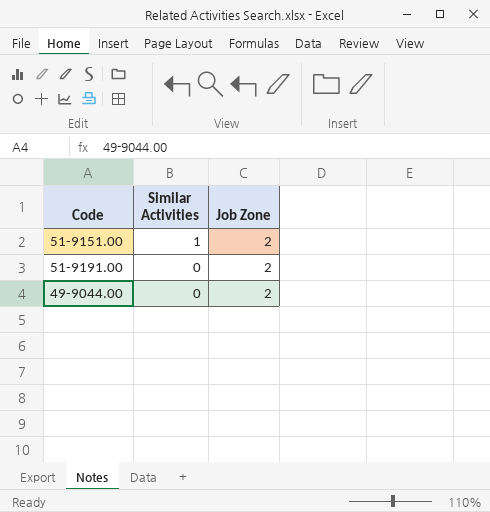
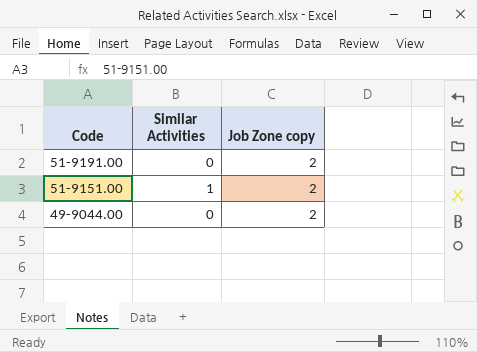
row order: Similar Activities descending -> Code descending
column name: Job Zone -> Job Zone copy

